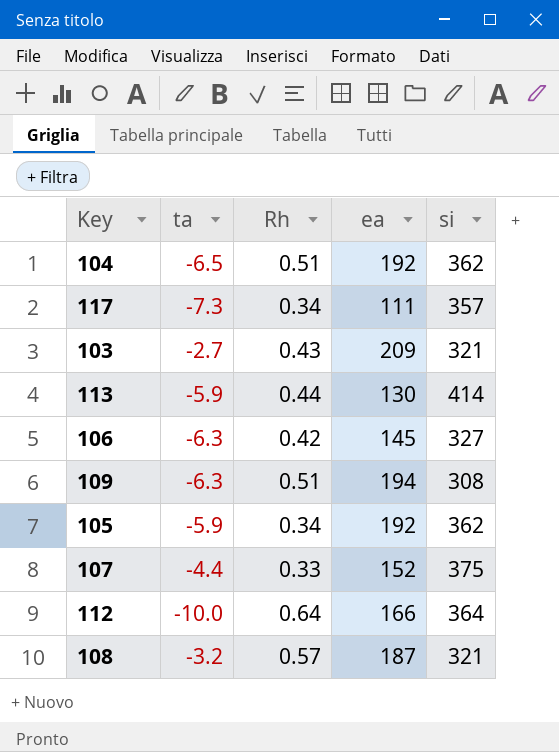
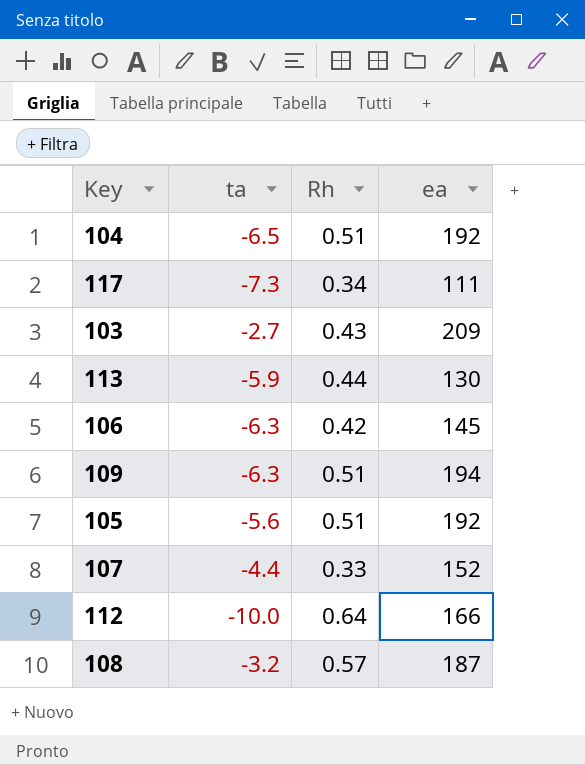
column si | position: 5 -> none
105 | ta: -5.9 -> -5.6
105 | Rh: 0.34 -> 0.51

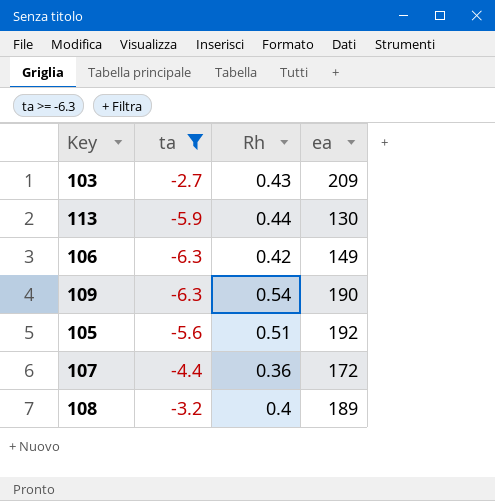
filter: none -> ta >= -6.3
106 | ea: 145 -> 149
109 | Rh: 0.51 -> 0.54
109 | ea: 194 -> 190
107 | Rh: 0.33 -> 0.36
107 | ea: 152 -> 172
108 | Rh: 0.57 -> 0.4
108 | ea: 187 -> 189

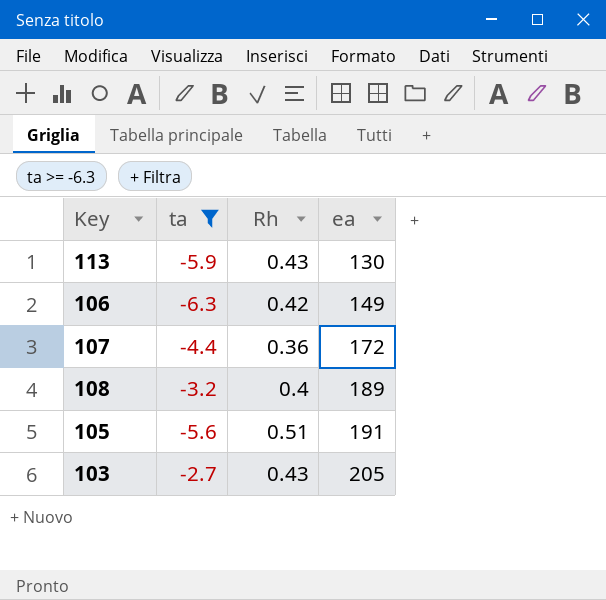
row order: none -> ea ascending
row 109: -6.3 | 0.54 | 190 -> none
113 | Rh: 0.44 -> 0.43
105 | ea: 192 -> 191
103 | ea: 209 -> 205

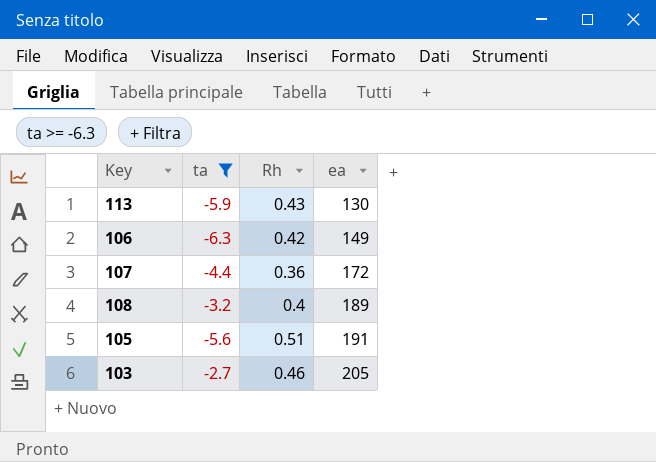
103 | Rh: 0.43 -> 0.46

